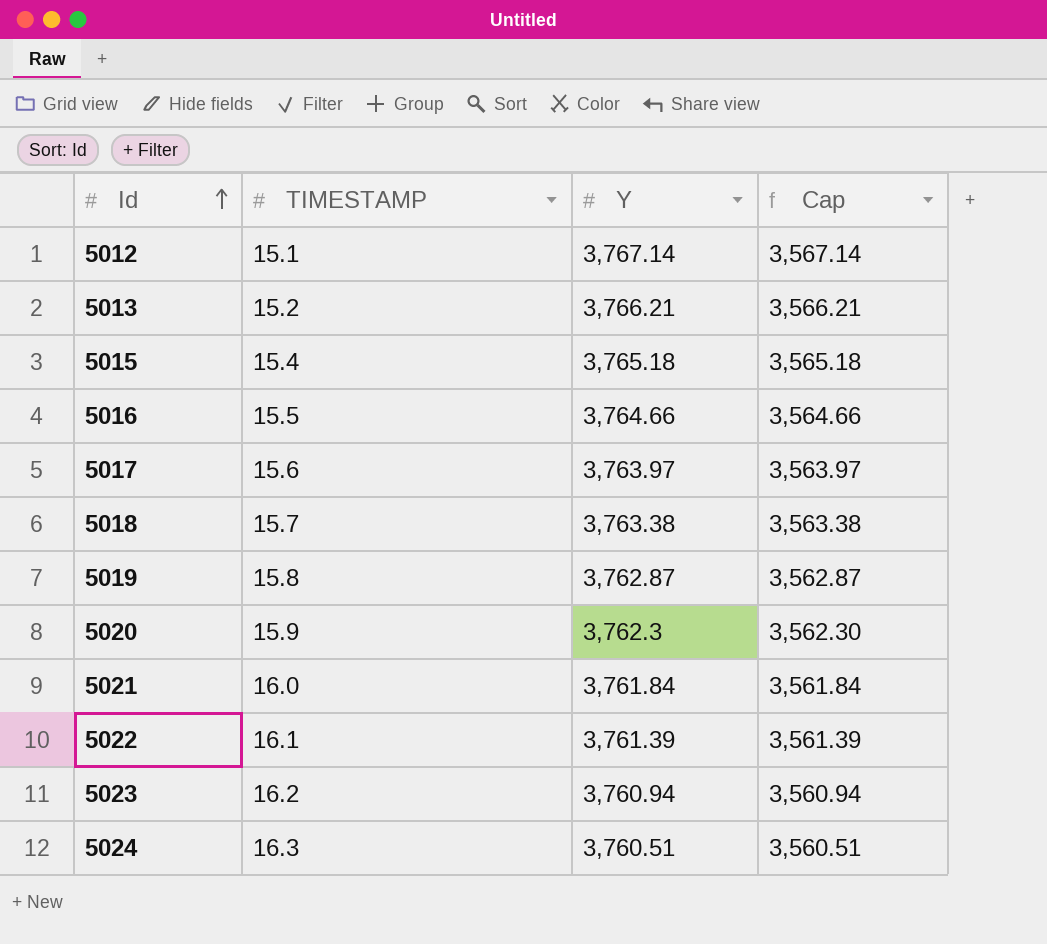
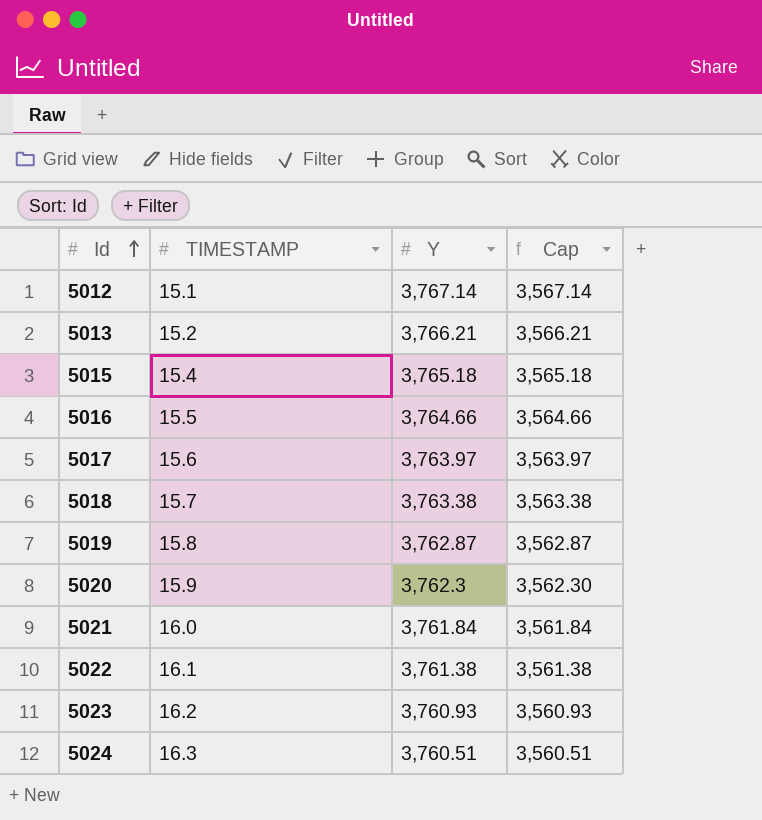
5022 | Y: 3,761.39 -> 3,761.38
5022 | Cap: 3,561.39 -> 3,561.38
5023 | Y: 3,760.94 -> 3,760.93
5023 | Cap: 3,560.94 -> 3,560.93

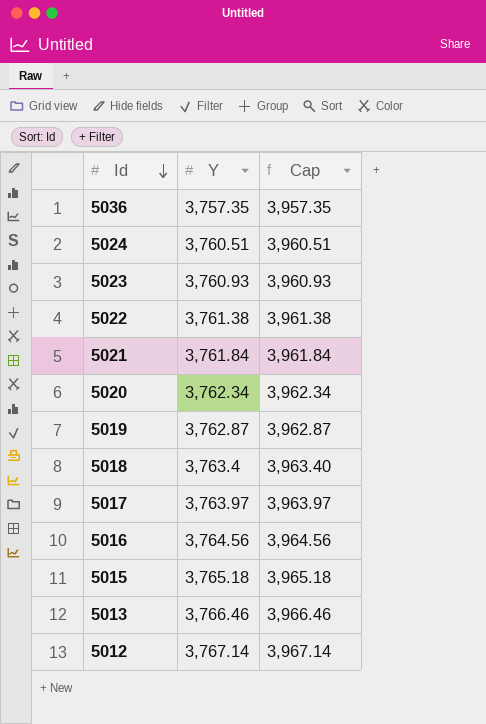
row order: Id ascending -> Id descending
column TIMESTAMP | position: 2 -> none
column Cap | formula: [Y] - 200 -> [Y] + 200
row 5036: none -> 3,757.35 | 3,957.35
5020 | Y: 3,762.3 -> 3,762.34
5018 | Y: 3,763.38 -> 3,763.4
5016 | Y: 3,764.66 -> 3,764.56
5013 | Y: 3,766.21 -> 3,766.46

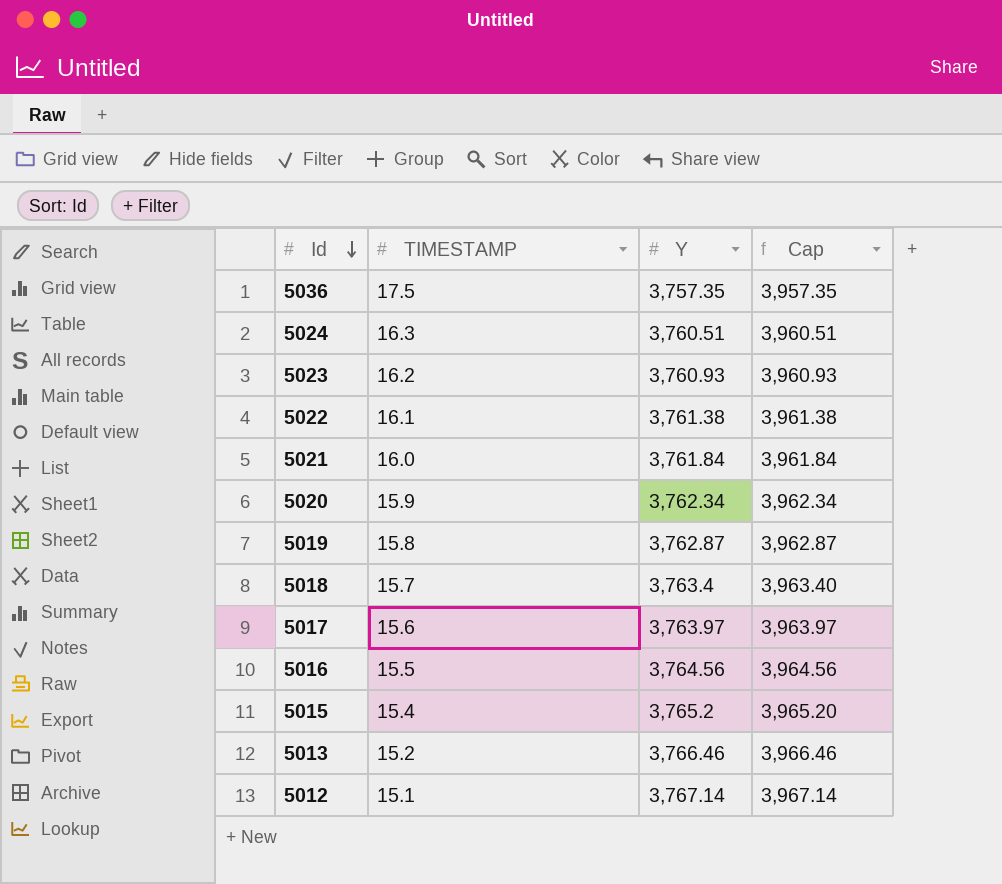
column TIMESTAMP | position: none -> 2
5015 | Y: 3,765.18 -> 3,765.2
5015 | Cap: 3,965.18 -> 3,965.20

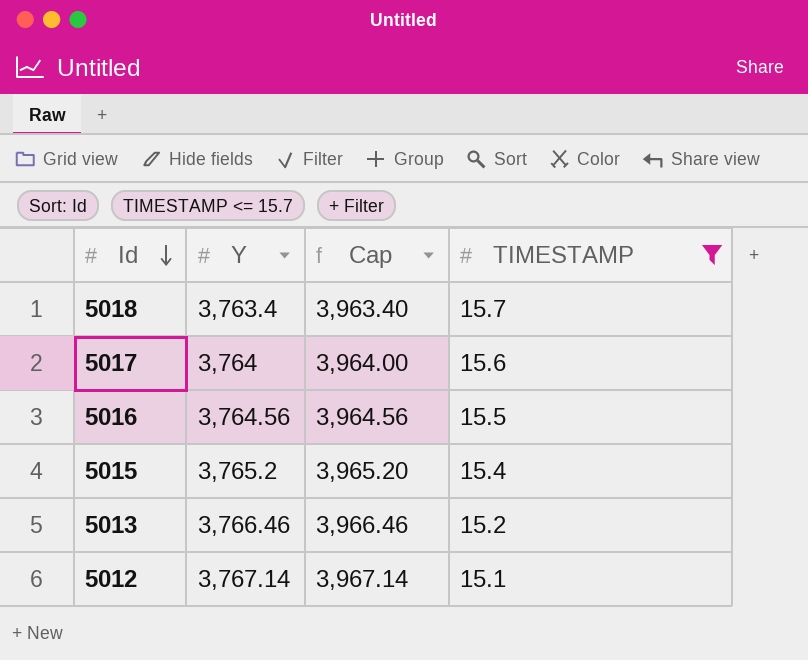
filter: none -> TIMESTAMP <= 15.7
column TIMESTAMP | position: 2 -> 4
5017 | Y: 3,763.97 -> 3,764
5017 | Cap: 3,963.97 -> 3,964.00

